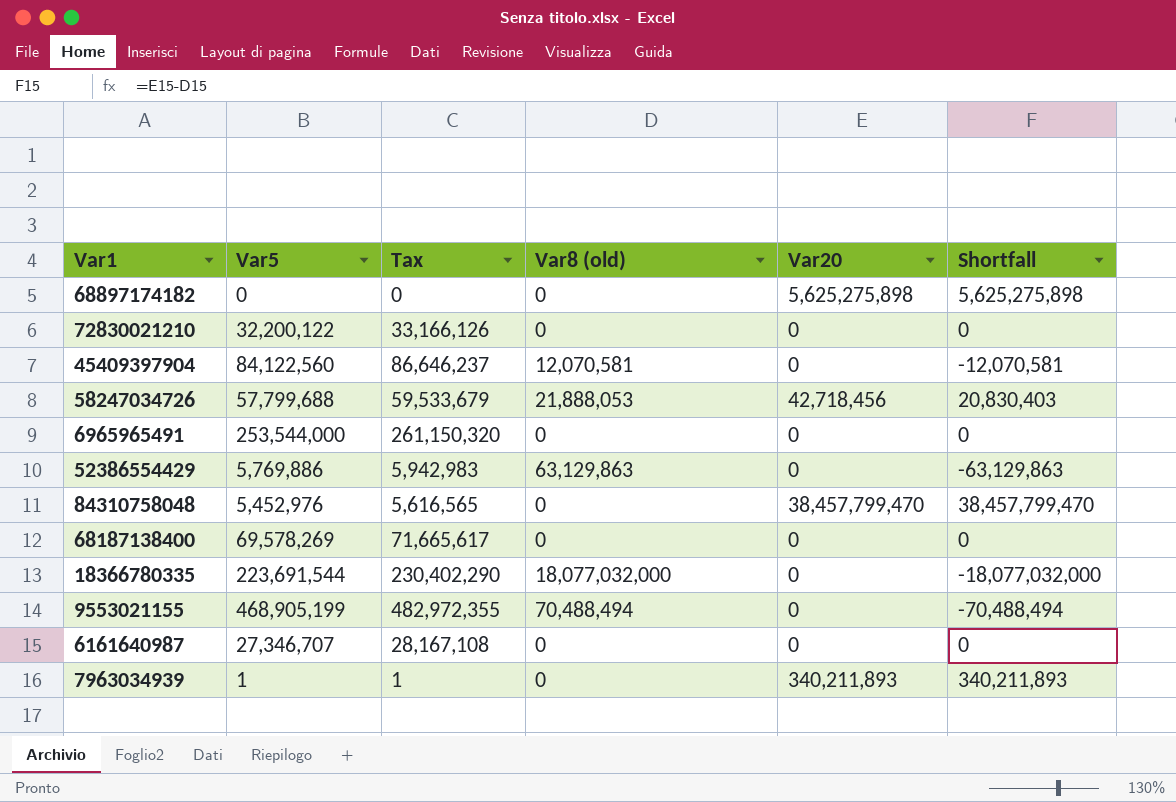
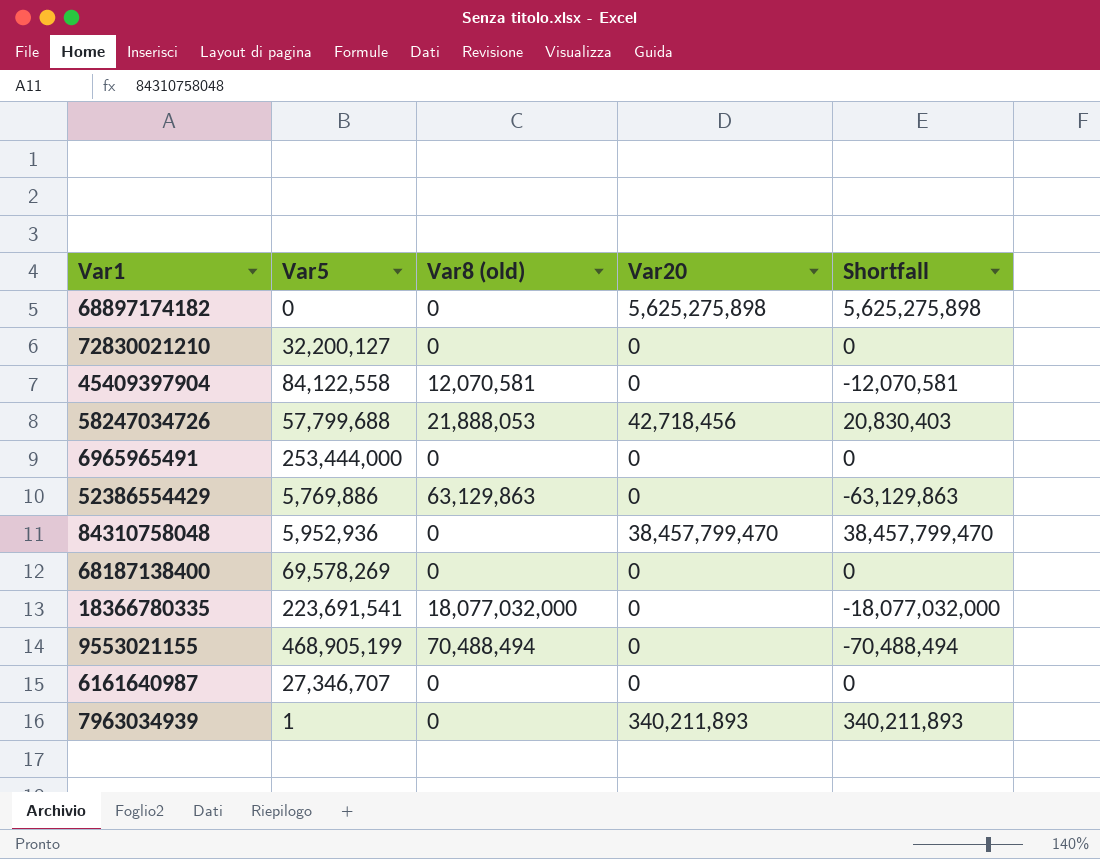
column Tax | formula: [Var5] * 1.03 -> none
72830021210 | Var5: 32,200,122 -> 32,200,127
45409397904 | Var5: 84,122,560 -> 84,122,558
6965965491 | Var5: 253,544,000 -> 253,444,000
84310758048 | Var5: 5,452,976 -> 5,952,936
18366780335 | Var5: 223,691,544 -> 223,691,541

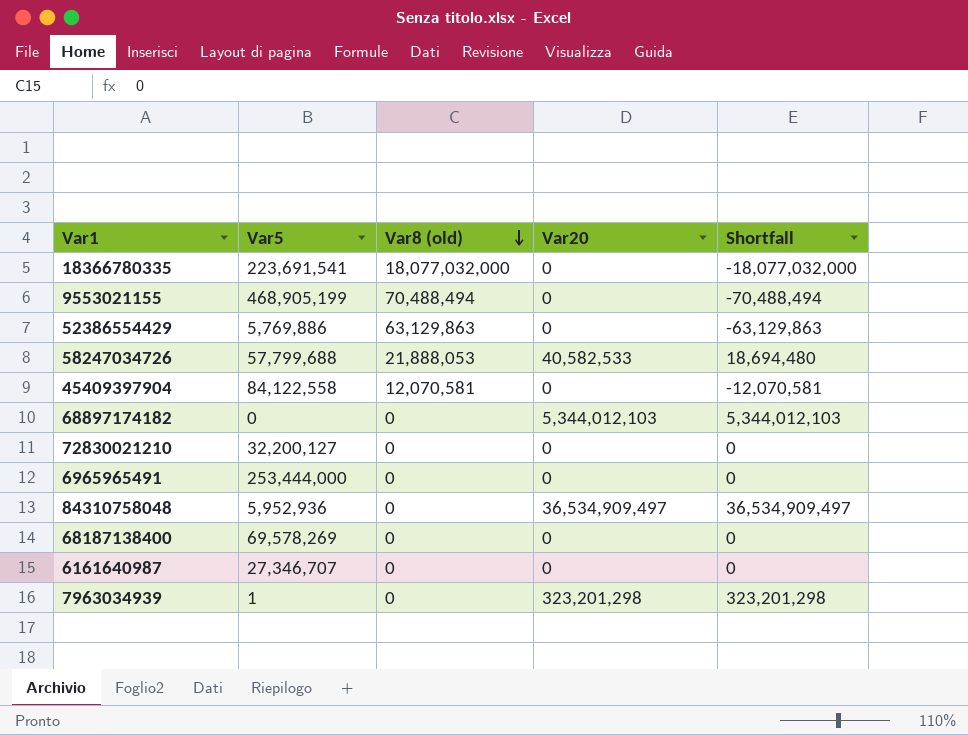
row order: none -> Var8 (old) descending
58247034726 | Var20: 42,718,456 -> 40,582,533
58247034726 | Shortfall: 20,830,403 -> 18,694,480
68897174182 | Var20: 5,625,275,898 -> 5,344,012,103
68897174182 | Shortfall: 5,625,275,898 -> 5,344,012,103
84310758048 | Var20: 38,457,799,470 -> 36,534,909,497
84310758048 | Shortfall: 38,457,799,470 -> 36,534,909,497
7963034939 | Var20: 340,211,893 -> 323,201,298
7963034939 | Shortfall: 340,211,893 -> 323,201,298

